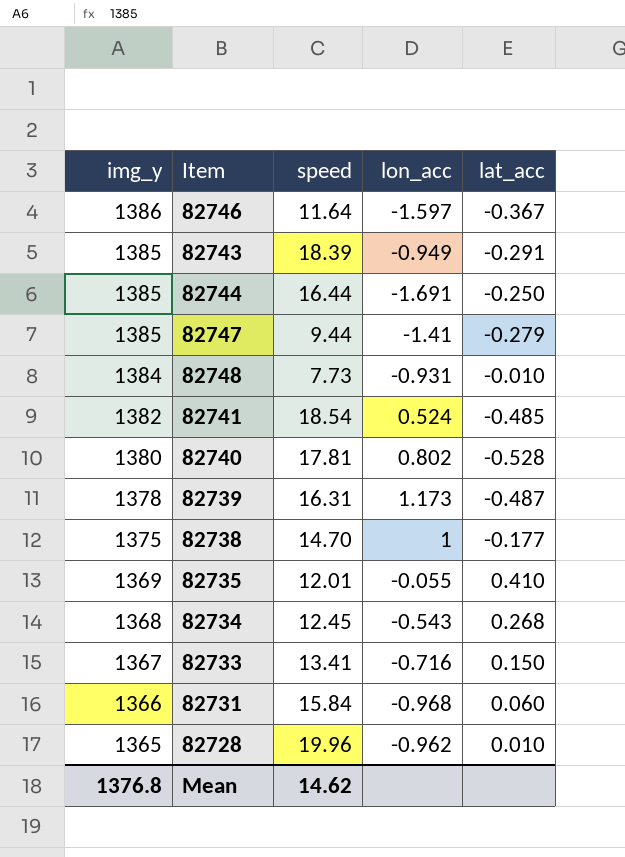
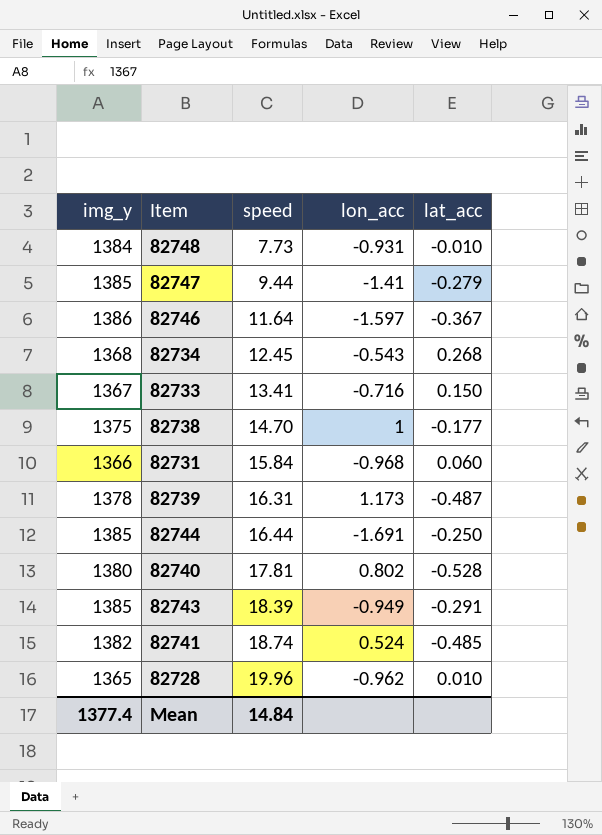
row order: img_y descending -> speed ascending
row 82735: 1369 | 12.01 | -0.055 | 0.410 -> none
82741 | speed: 18.54 -> 18.74
Mean | img_y: 1376.8 -> 1377.4
Mean | speed: 14.62 -> 14.84

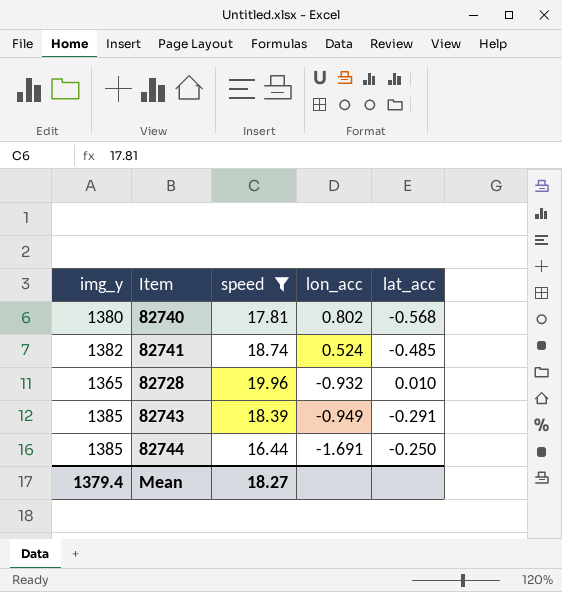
filter: none -> speed >= 16.44
row order: speed ascending -> lon_acc descending
82740 | lat_acc: -0.528 -> -0.568
82728 | lon_acc: -0.962 -> -0.932
Mean | img_y: 1377.4 -> 1379.4
Mean | speed: 14.84 -> 18.27

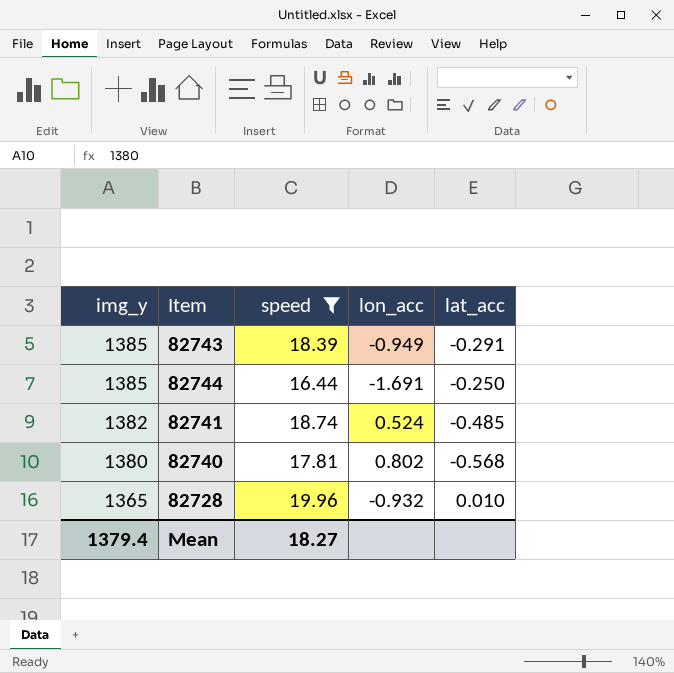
row order: lon_acc descending -> img_y descending

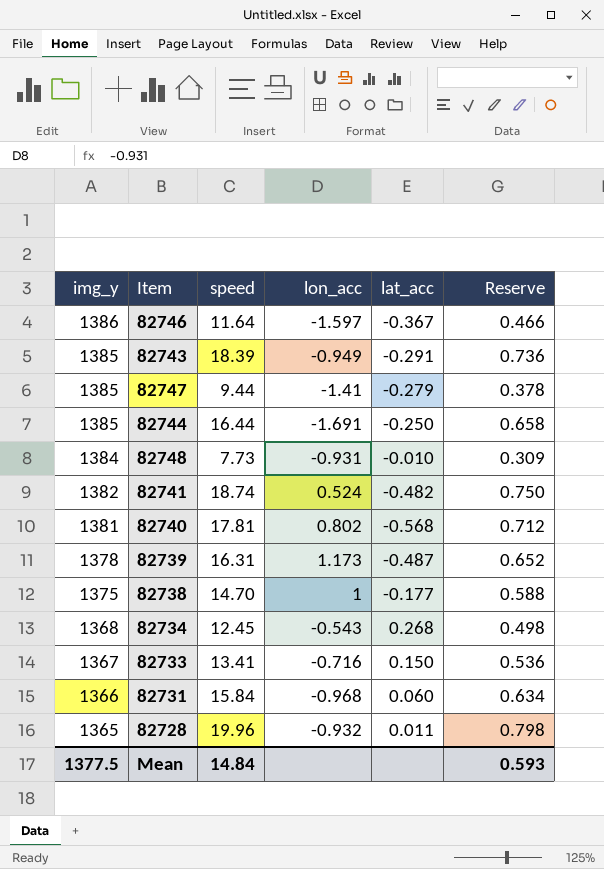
filter: speed >= 16.44 -> none
column Reserve | formula: none -> [speed] * 0.04
82741 | lat_acc: -0.485 -> -0.482
82740 | img_y: 1380 -> 1381
82728 | lat_acc: 0.010 -> 0.011
Mean | img_y: 1379.4 -> 1377.5
Mean | speed: 18.27 -> 14.84

